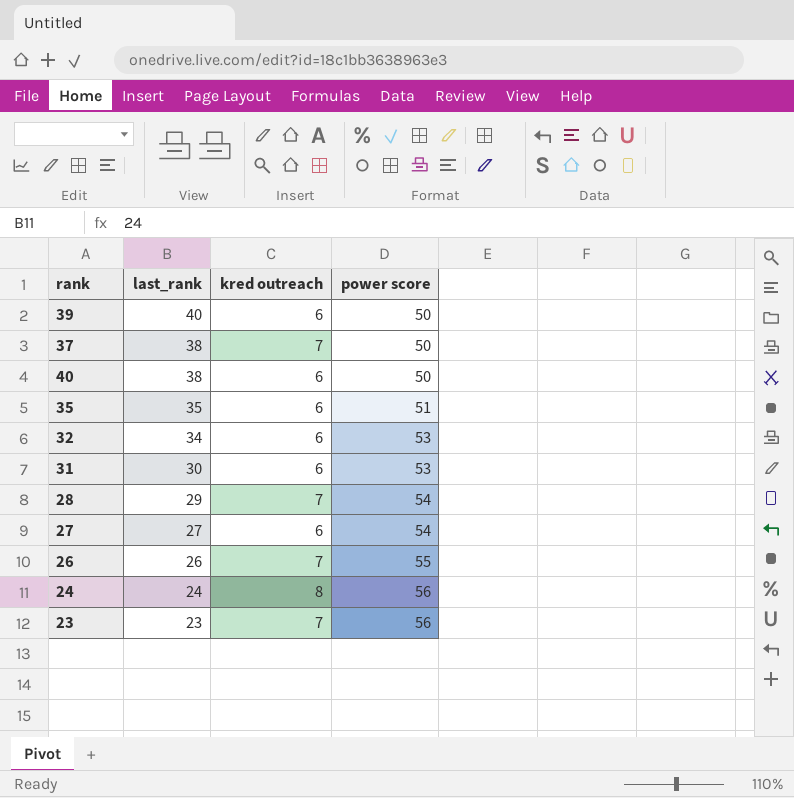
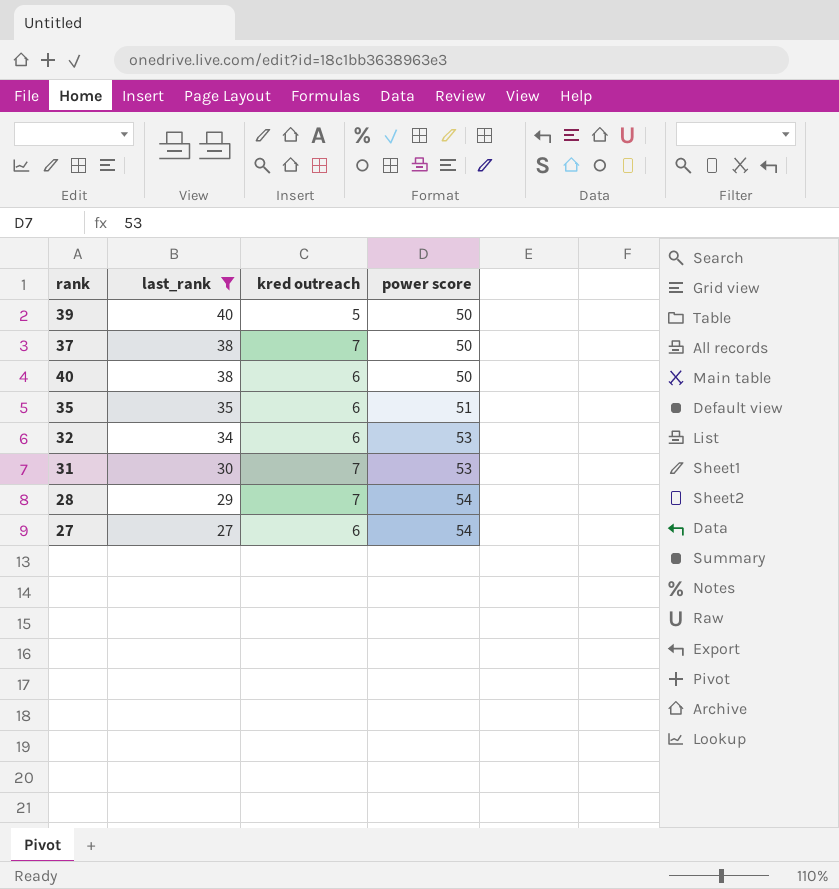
filter: none -> last_rank >= 27
39 | kred outreach: 6 -> 5
31 | kred outreach: 6 -> 7

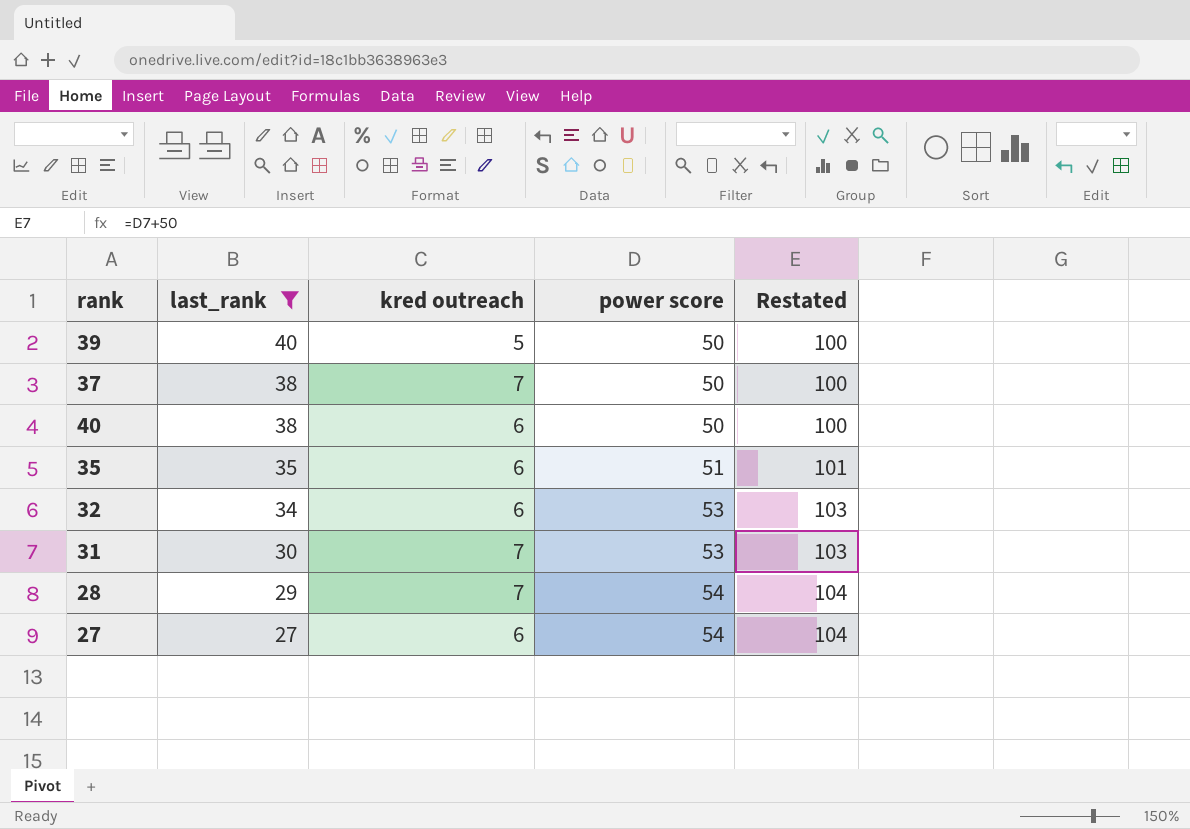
column Restated | formula: none -> [power score] + 50

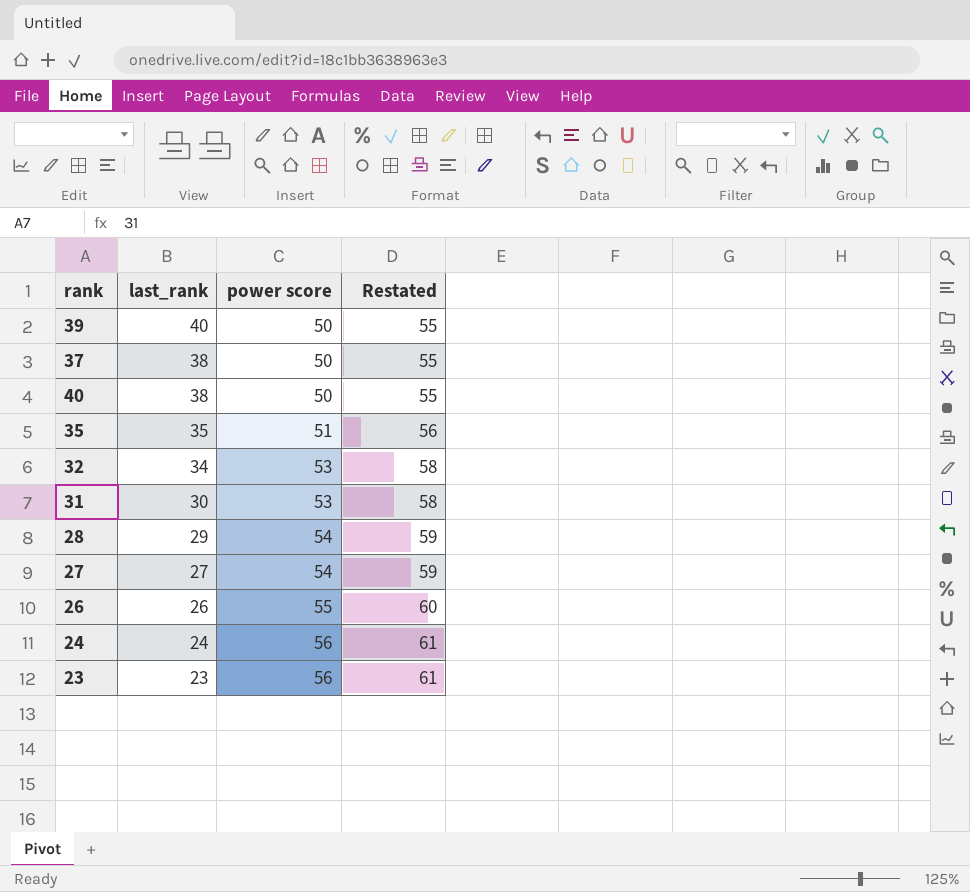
filter: last_rank >= 27 -> none
column kred outreach | position: 3 -> none
column Restated | formula: [power score] + 50 -> [power score] + 5

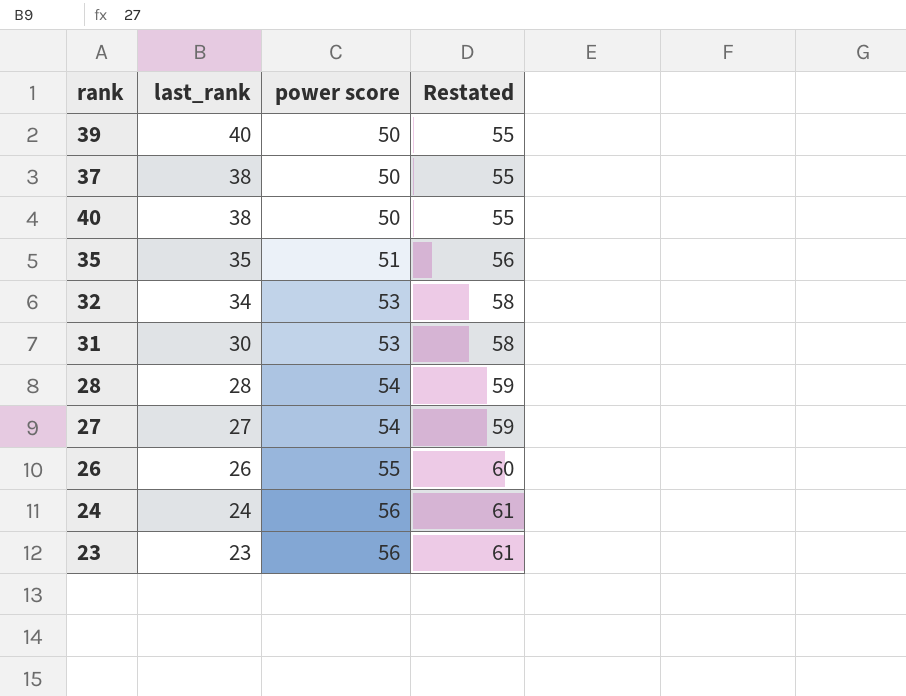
28 | last_rank: 29 -> 28

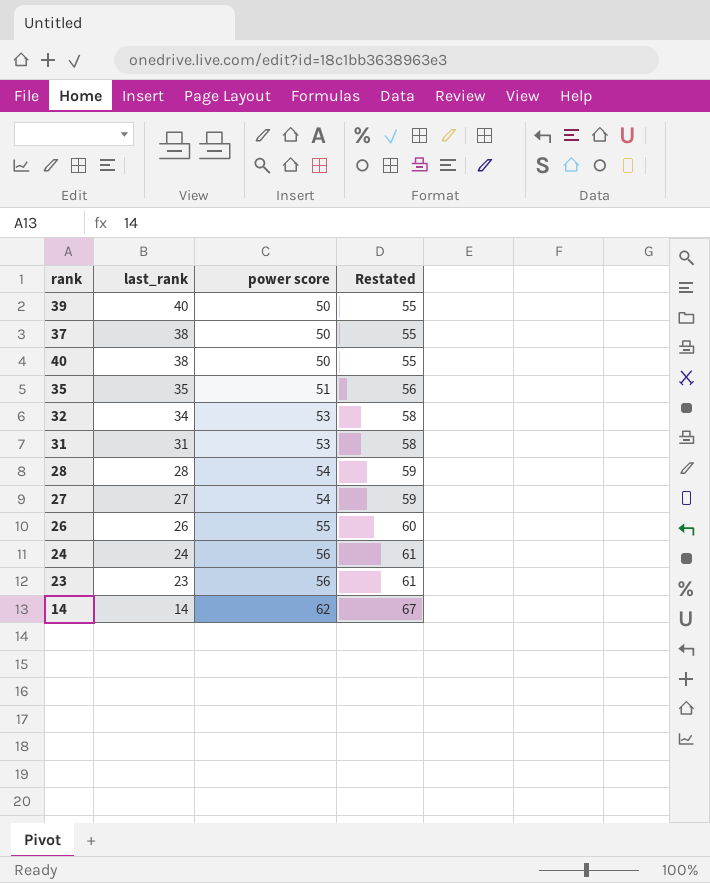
31 | last_rank: 30 -> 31
row 14: none -> 14 | 62 | 67

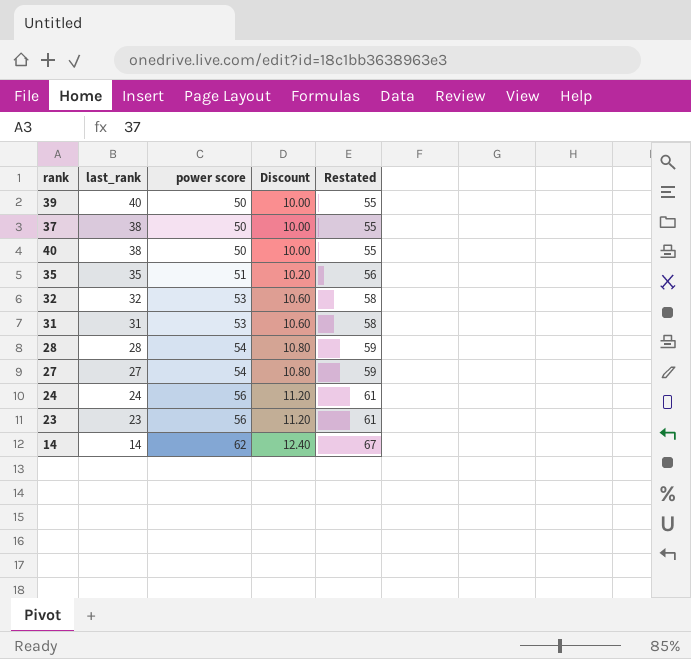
column Discount | formula: none -> [power score] * 0.2
row 26: 26 | 55 | 60 -> none
32 | last_rank: 34 -> 32

